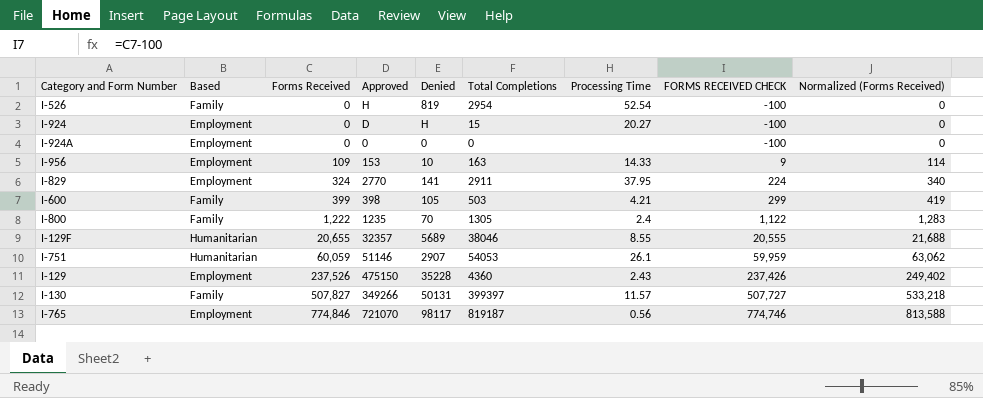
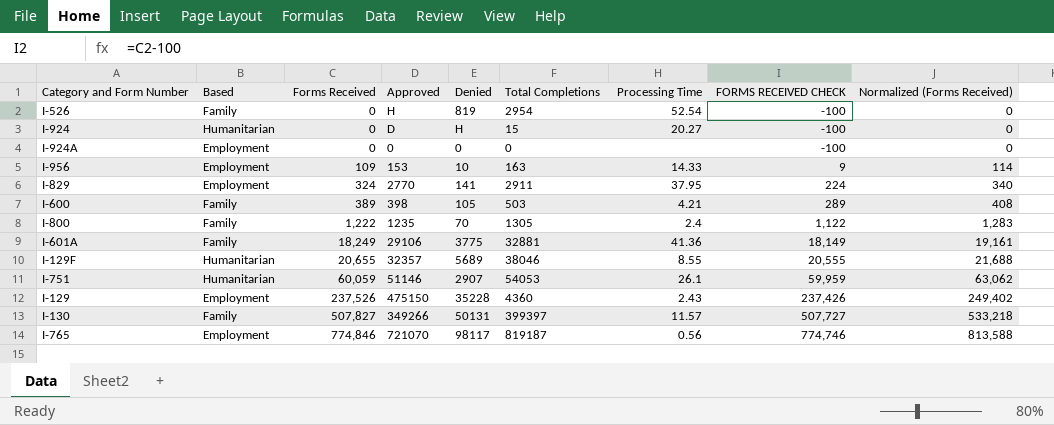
I-924 | Based: Employment -> Humanitarian
I-600 | Forms Received: 399 -> 389
I-600 | FORMS RECEIVED CHECK: 299 -> 289
I-600 | Normalized (Forms Received): 419 -> 408
row I-601A: none -> Family | 18,249 | 29106 | 3775 | 32881 | 41.36 | 18,149 | 19,161

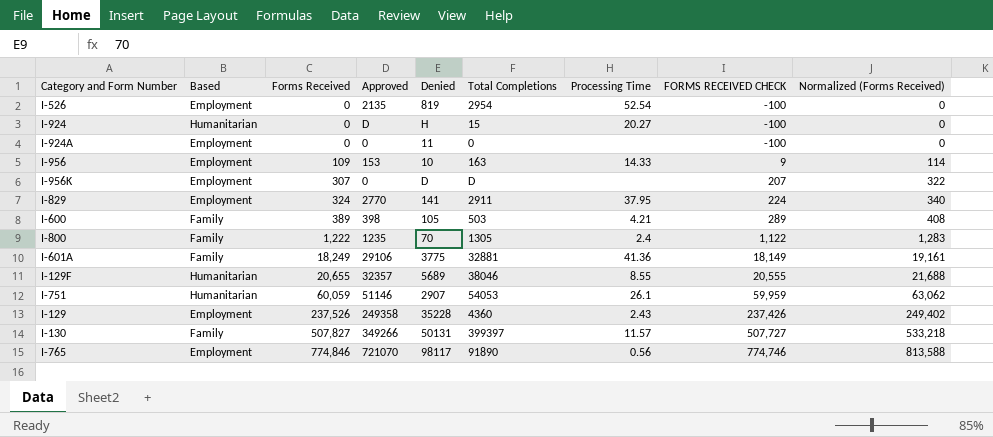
I-526 | Based: Family -> Employment
I-526 | Approved: H -> 2135
I-924A | Denied: 0 -> 11
row I-956K: none -> Employment | 307 | 0 | D | D | none | 207 | 322
I-129 | Approved: 475150 -> 249358
I-765 | Total Completions: 819187 -> 91890

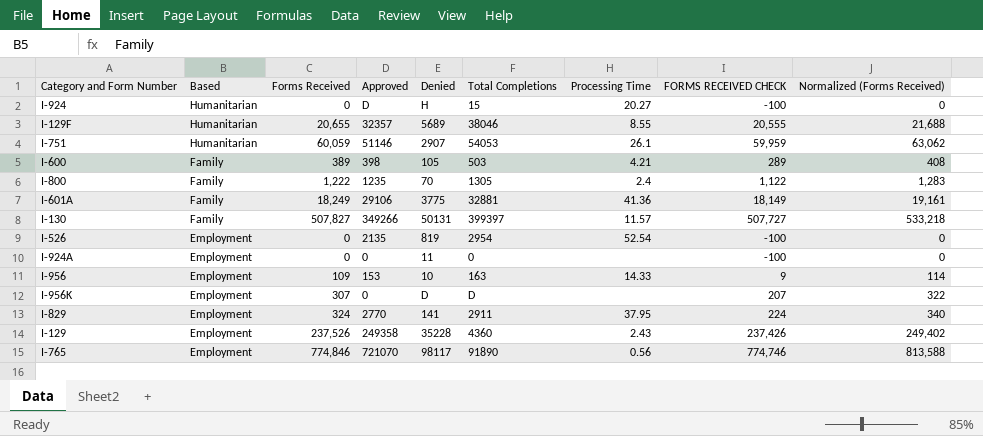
row order: Forms Received ascending -> Based descending

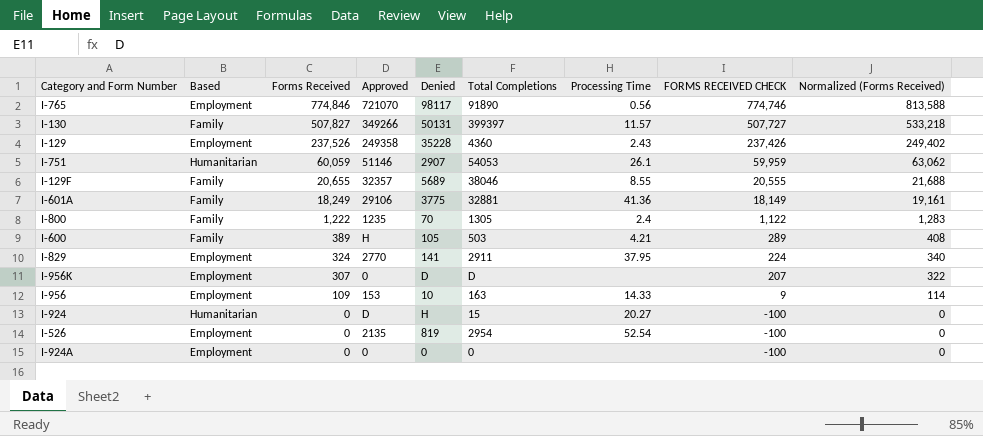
row order: Based descending -> Forms Received descending
I-129F | Based: Humanitarian -> Family
I-600 | Approved: 398 -> H
I-924A | Denied: 11 -> 0

